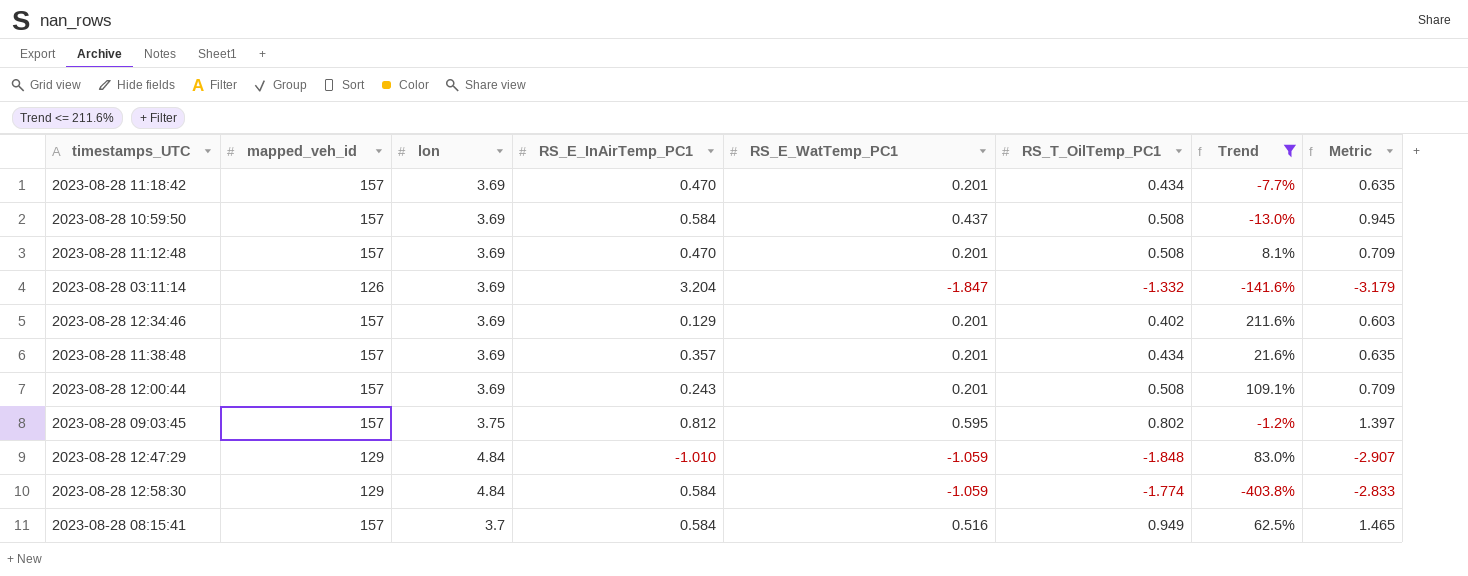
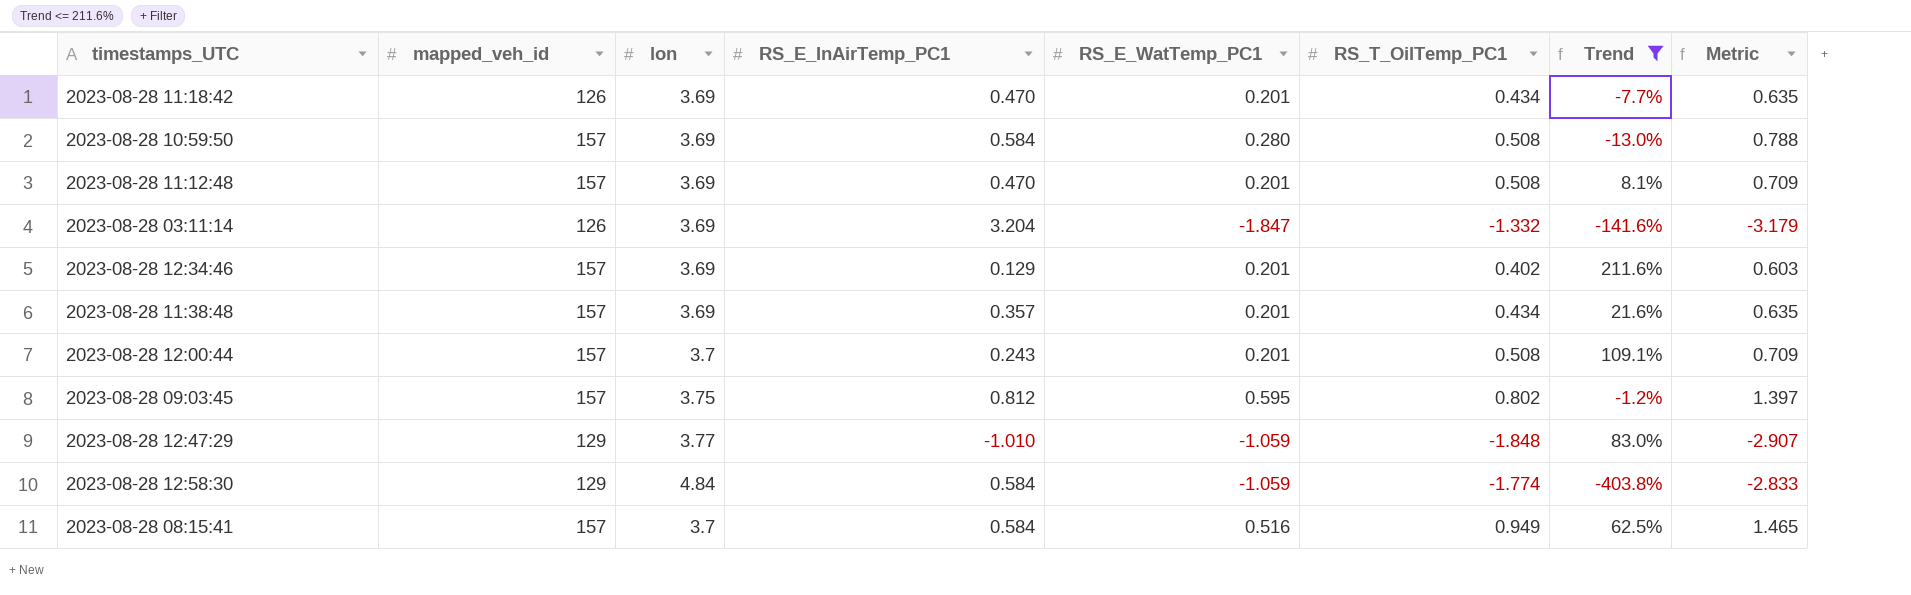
2023-08-28 11:18:42 | mapped_veh_id: 157 -> 126
2023-08-28 10:59:50 | RS_E_WatTemp_PC1: 0.437 -> 0.280
2023-08-28 10:59:50 | Metric: 0.945 -> 0.788
2023-08-28 12:00:44 | lon: 3.69 -> 3.7
2023-08-28 12:47:29 | lon: 4.84 -> 3.77

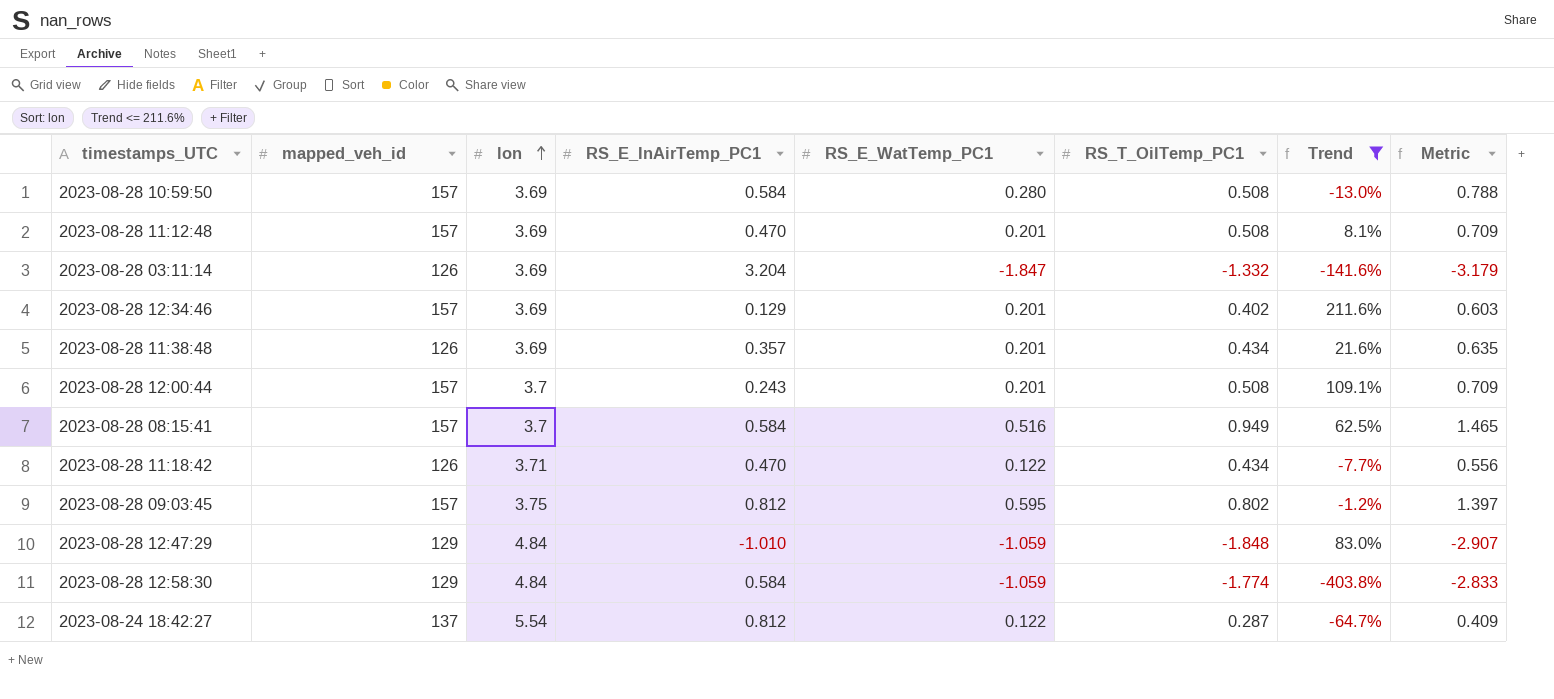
row order: none -> lon ascending
2023-08-28 11:38:48 | mapped_veh_id: 157 -> 126
2023-08-28 11:18:42 | lon: 3.69 -> 3.71
2023-08-28 11:18:42 | RS_E_WatTemp_PC1: 0.201 -> 0.122
2023-08-28 11:18:42 | Metric: 0.635 -> 0.556
2023-08-28 12:47:29 | lon: 3.77 -> 4.84
row 2023-08-24 18:42:27: none -> 137 | 5.54 | 0.812 | 0.122 | 0.287 | -64.7% | 0.409

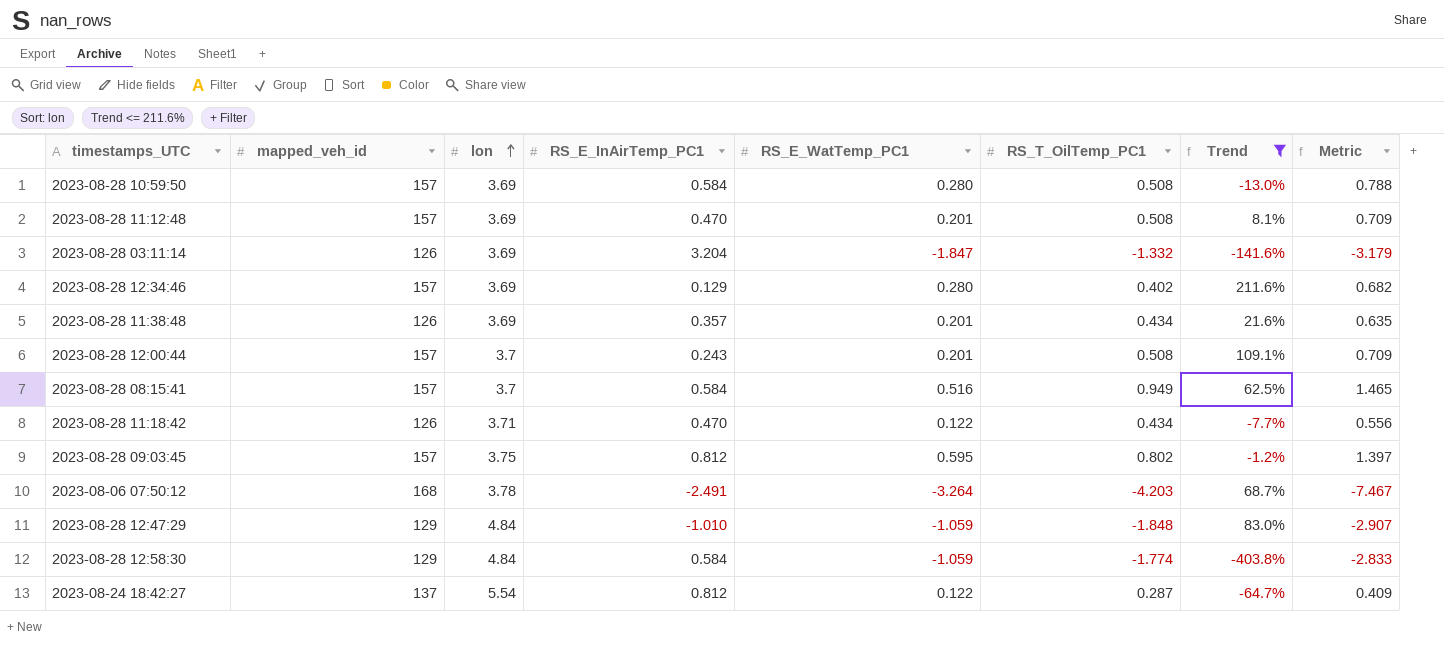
2023-08-28 12:34:46 | RS_E_WatTemp_PC1: 0.201 -> 0.280
2023-08-28 12:34:46 | Metric: 0.603 -> 0.682
row 2023-08-06 07:50:12: none -> 168 | 3.78 | -2.491 | -3.264 | -4.203 | 68.7% | -7.467

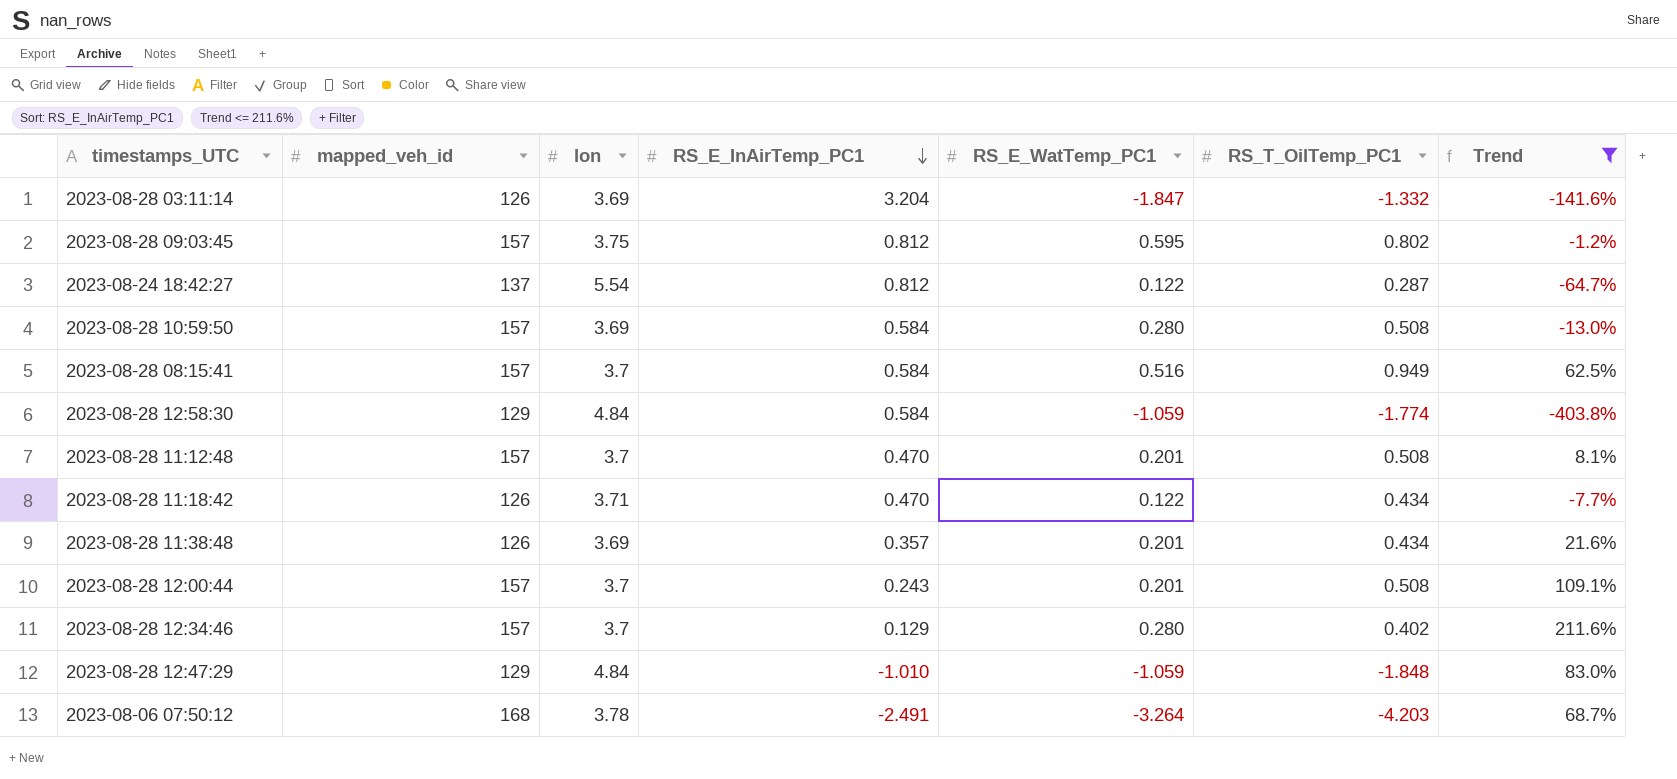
row order: lon ascending -> RS_E_InAirTemp_PC1 descending
column Metric | formula: [RS_E_WatTemp_PC1] + [RS_T_OilTemp_PC1] -> none
2023-08-28 11:12:48 | lon: 3.69 -> 3.7
2023-08-28 12:34:46 | lon: 3.69 -> 3.7

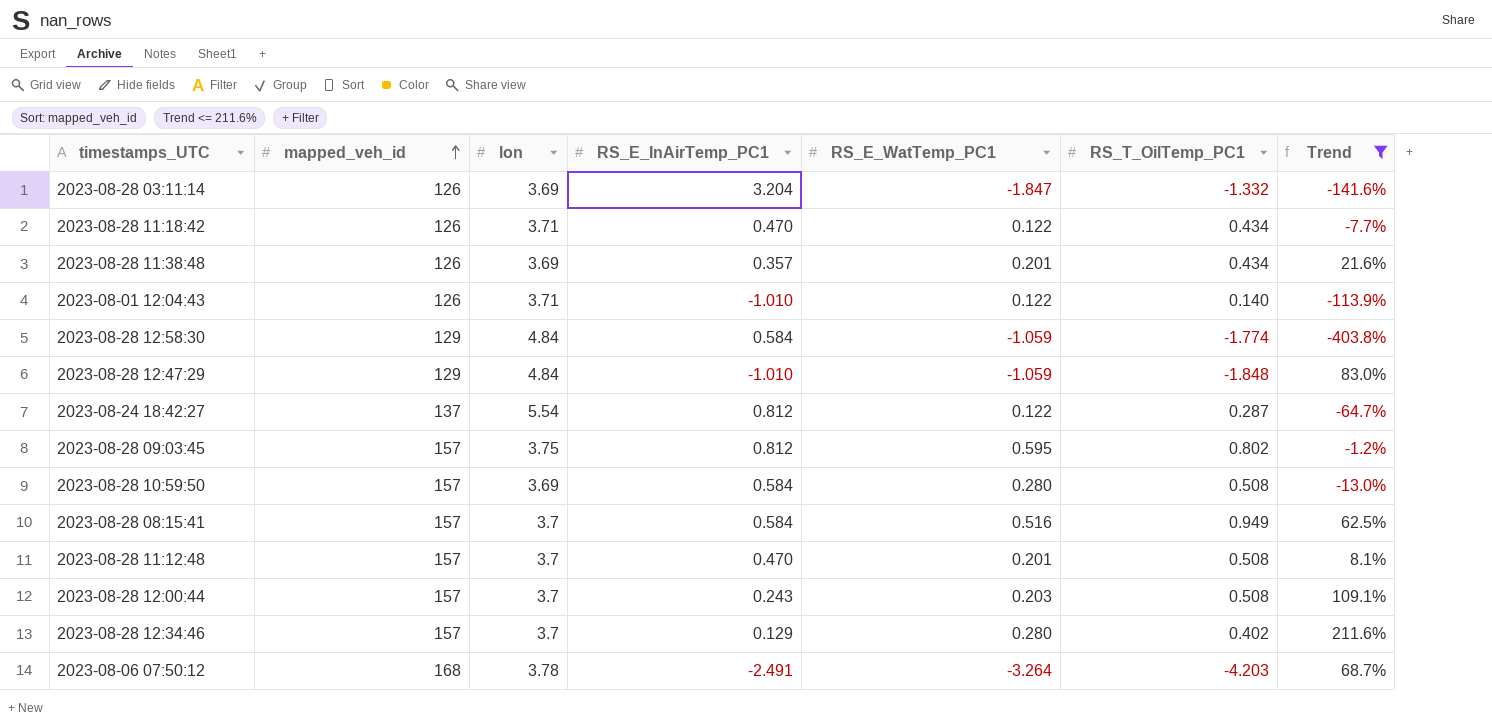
row order: RS_E_InAirTemp_PC1 descending -> mapped_veh_id ascending
row 2023-08-01 12:04:43: none -> 126 | 3.71 | -1.010 | 0.122 | 0.140 | -113.9%
2023-08-28 12:00:44 | RS_E_WatTemp_PC1: 0.201 -> 0.203

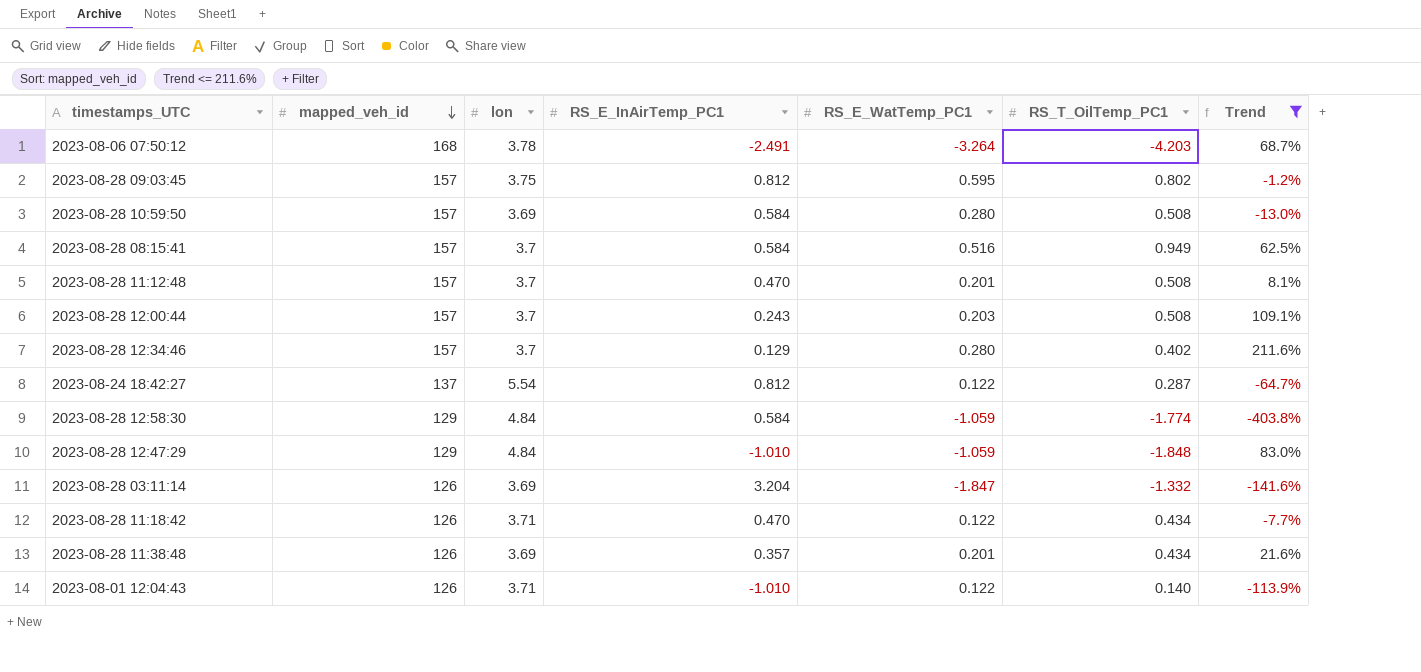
row order: mapped_veh_id ascending -> mapped_veh_id descending

